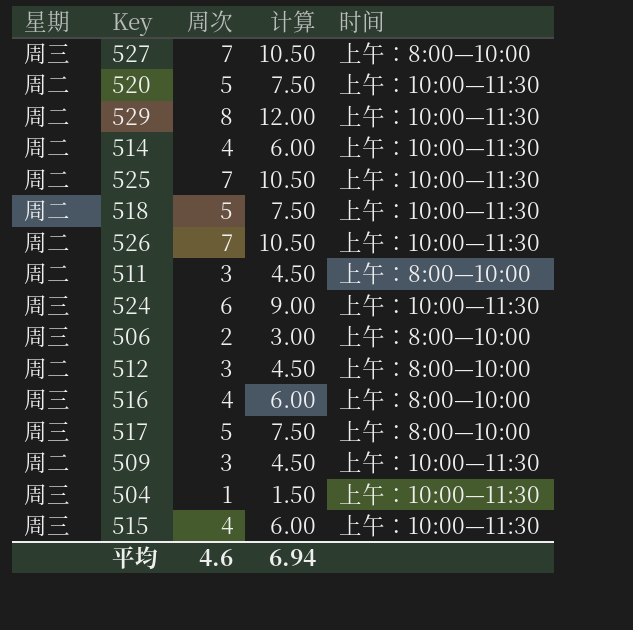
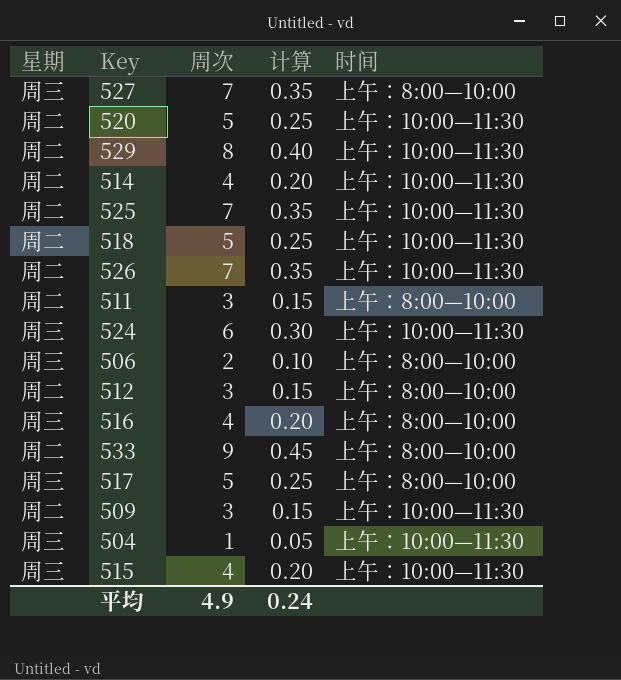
column 计算 | formula: [周次] * 1.5 -> [周次] * 0.05
row 533: none -> 周二 | 9 | 0.45 | 上午：8:00—10:00
平均 | 周次: 4.6 -> 4.9
平均 | 计算: 6.94 -> 0.24

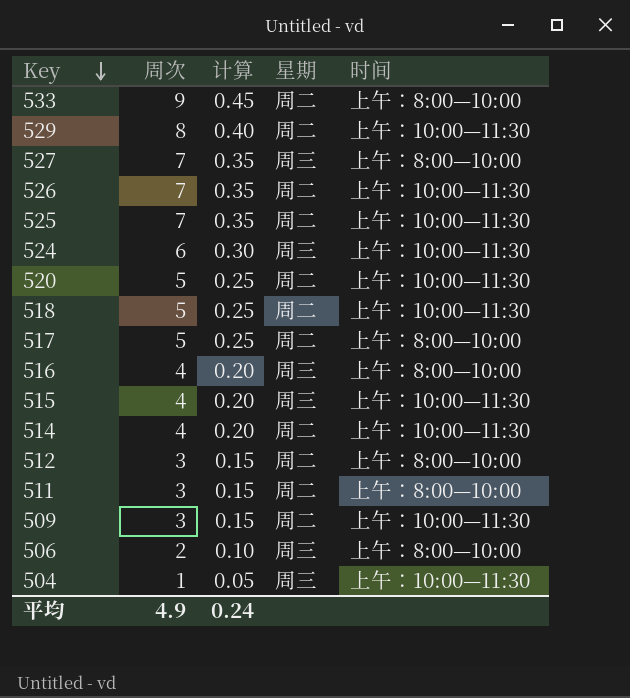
row order: none -> Key descending
column 星期 | position: 1 -> 4
517 | 星期: 周三 -> 周二

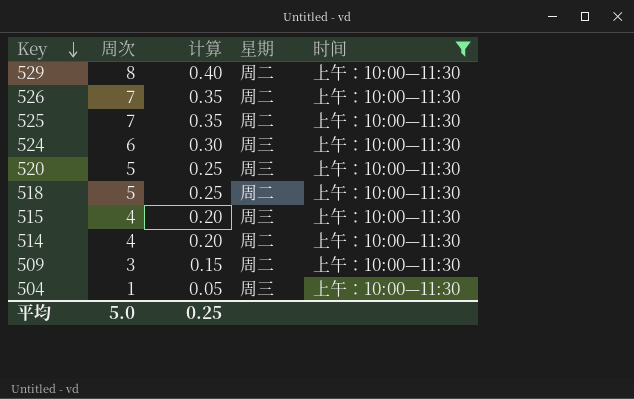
filter: none -> 时间 = 上午：10:00—11:30
520 | 星期: 周二 -> 周三
平均 | 周次: 4.9 -> 5.0
平均 | 计算: 0.24 -> 0.25

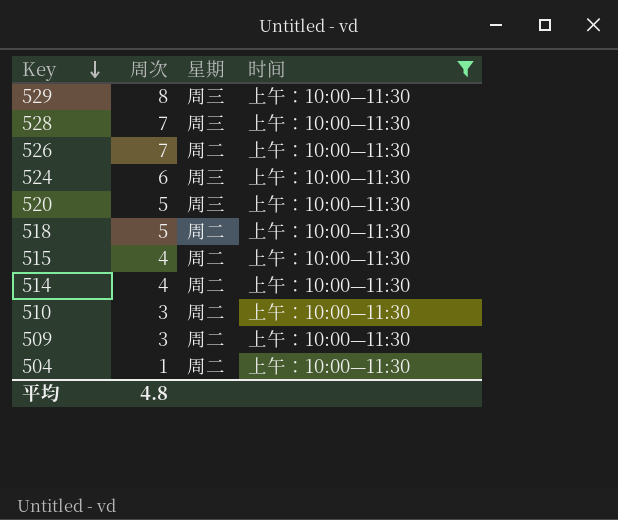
column 计算 | formula: [周次] * 0.05 -> none
row 525: 7 | 0.35 | 周二 | 上午：10:00—11:30 -> none
529 | 星期: 周二 -> 周三
row 528: none -> 7 | 周三 | 上午：10:00—11:30
515 | 星期: 周三 -> 周二
row 510: none -> 3 | 周二 | 上午：10:00—11:30
504 | 星期: 周三 -> 周二
平均 | 周次: 5.0 -> 4.8

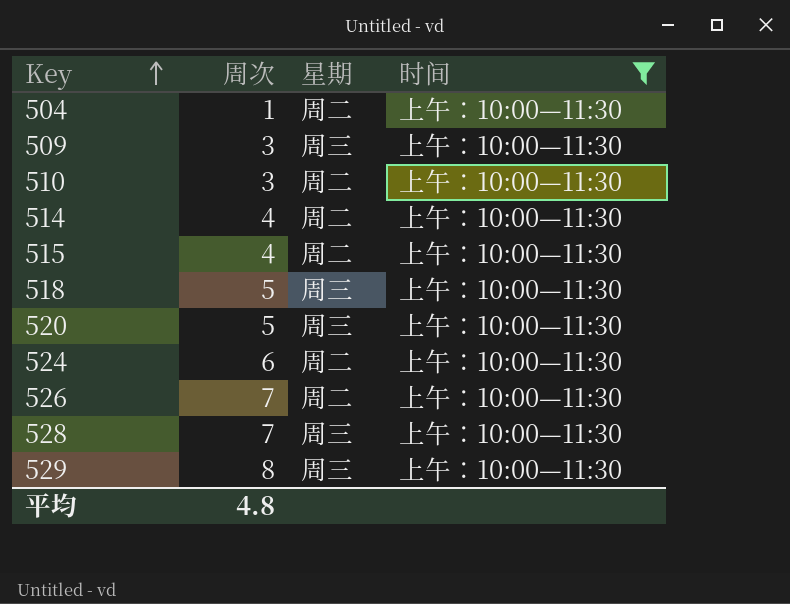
row order: Key descending -> Key ascending
509 | 星期: 周二 -> 周三
518 | 星期: 周二 -> 周三
524 | 星期: 周三 -> 周二

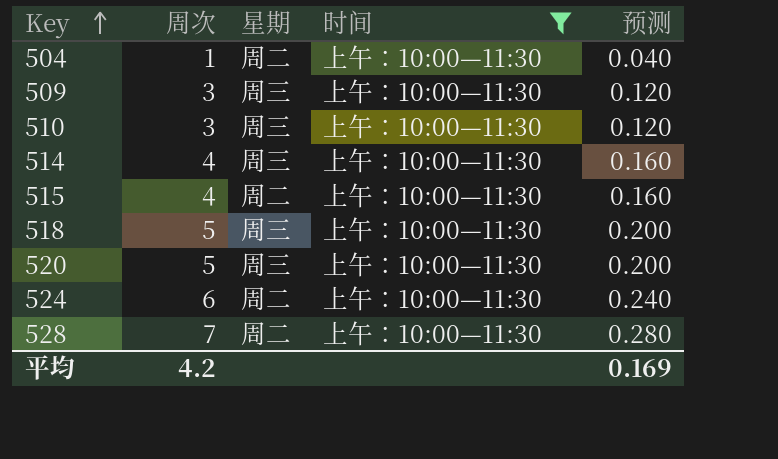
column 预测 | formula: none -> [周次] * 0.04
row 526: 7 | 周二 | 上午：10:00—11:30 -> none
row 529: 8 | 周三 | 上午：10:00—11:30 -> none
510 | 星期: 周二 -> 周三
514 | 星期: 周二 -> 周三
528 | 星期: 周三 -> 周二
平均 | 周次: 4.8 -> 4.2

